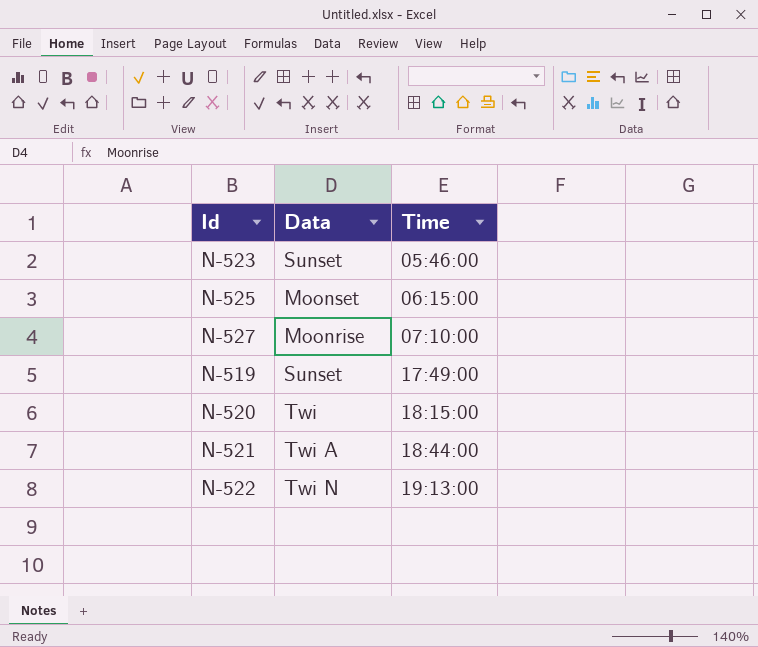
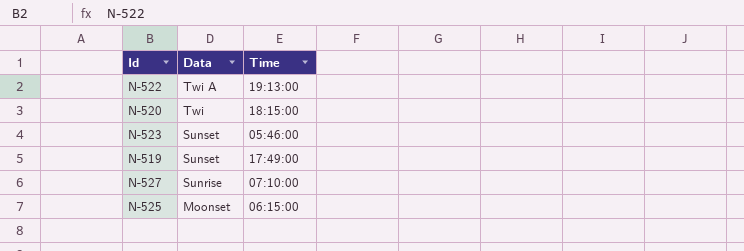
row order: Time ascending -> Data descending
row N-521: Twi A | 18:44:00 -> none
N-522 | Data: Twi N -> Twi A
N-527 | Data: Moonrise -> Sunrise

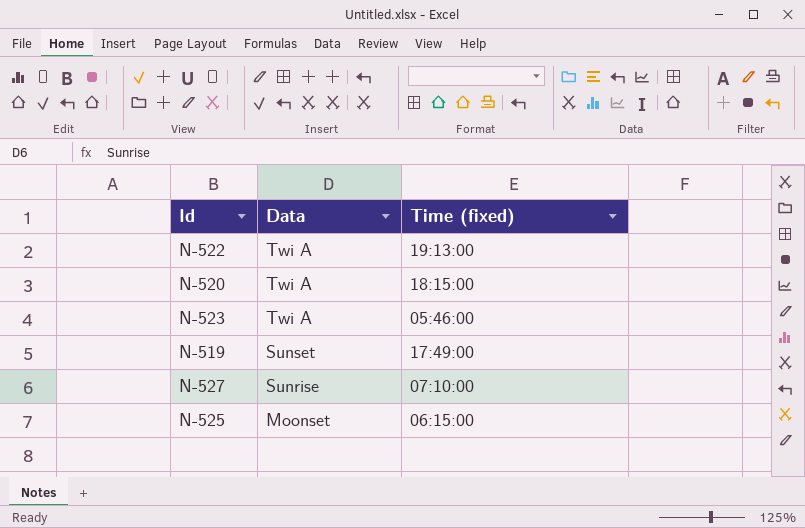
column name: Time -> Time (fixed)
N-520 | Data: Twi -> Twi A
N-523 | Data: Sunset -> Twi A

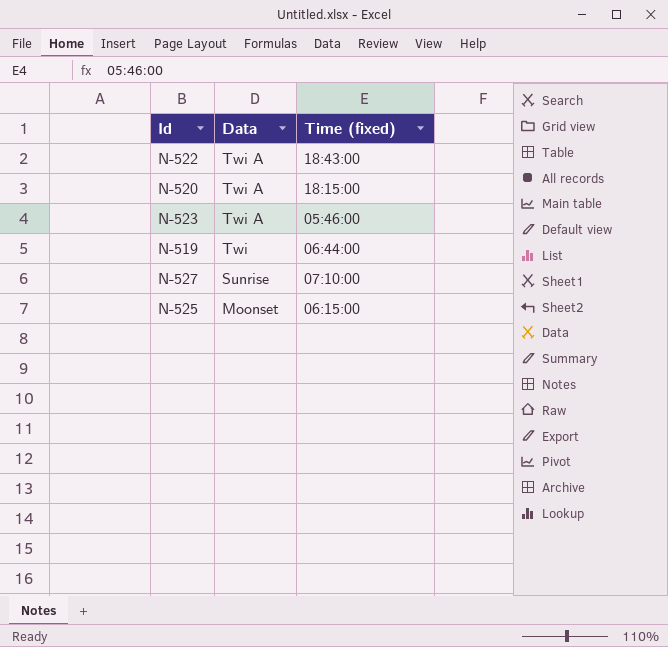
N-522 | Time (fixed): 19:13:00 -> 18:43:00
N-519 | Data: Sunset -> Twi
N-519 | Time (fixed): 17:49:00 -> 06:44:00

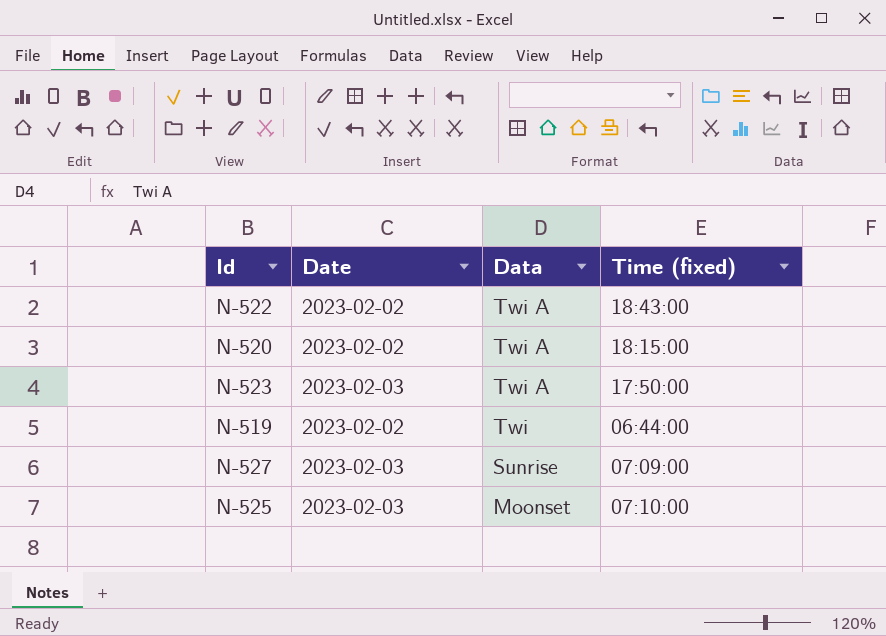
column Date | position: none -> 2
N-523 | Time (fixed): 05:46:00 -> 17:50:00
N-527 | Time (fixed): 07:10:00 -> 07:09:00
N-525 | Time (fixed): 06:15:00 -> 07:10:00

